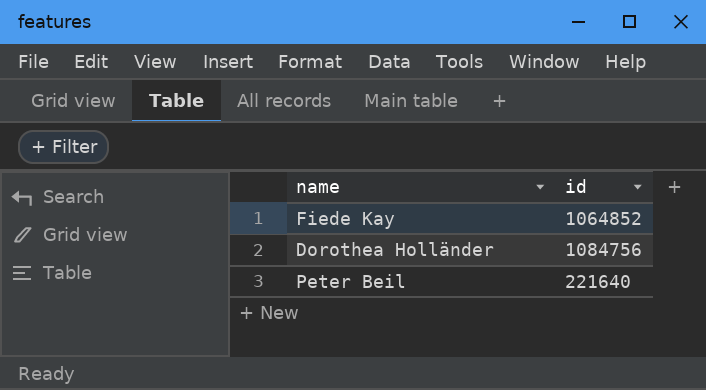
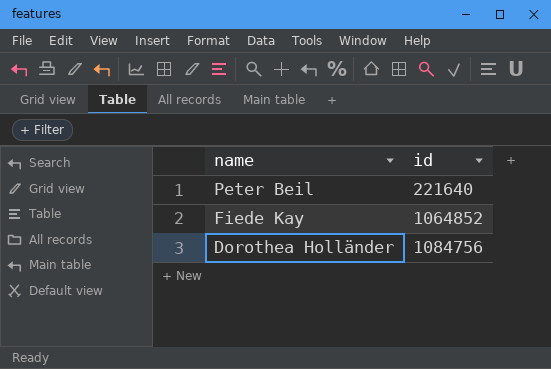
row order: none -> name descending

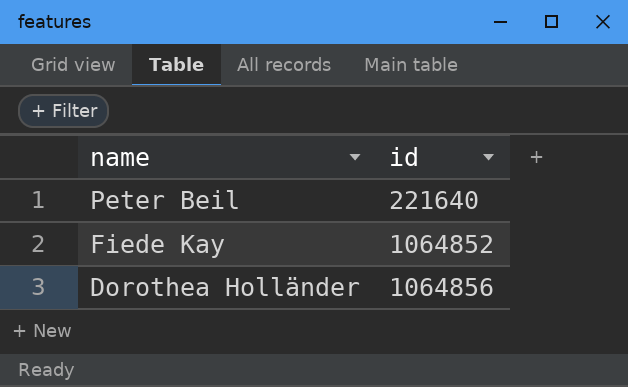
Dorothea Holländer | id: 1084756 -> 1064856

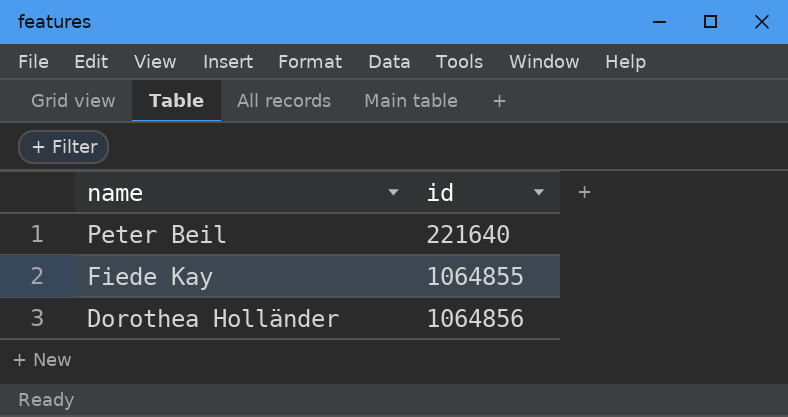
Fiede Kay | id: 1064852 -> 1064855

